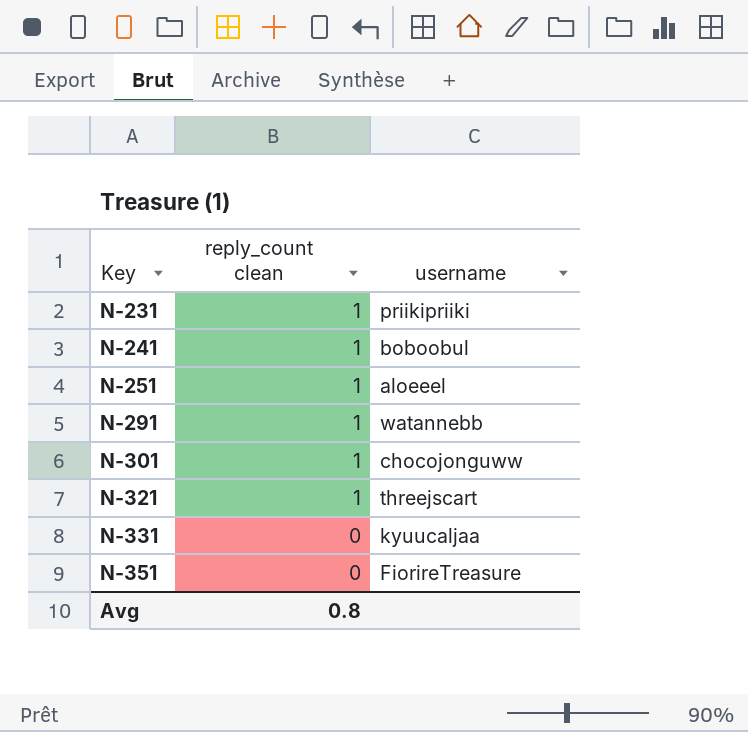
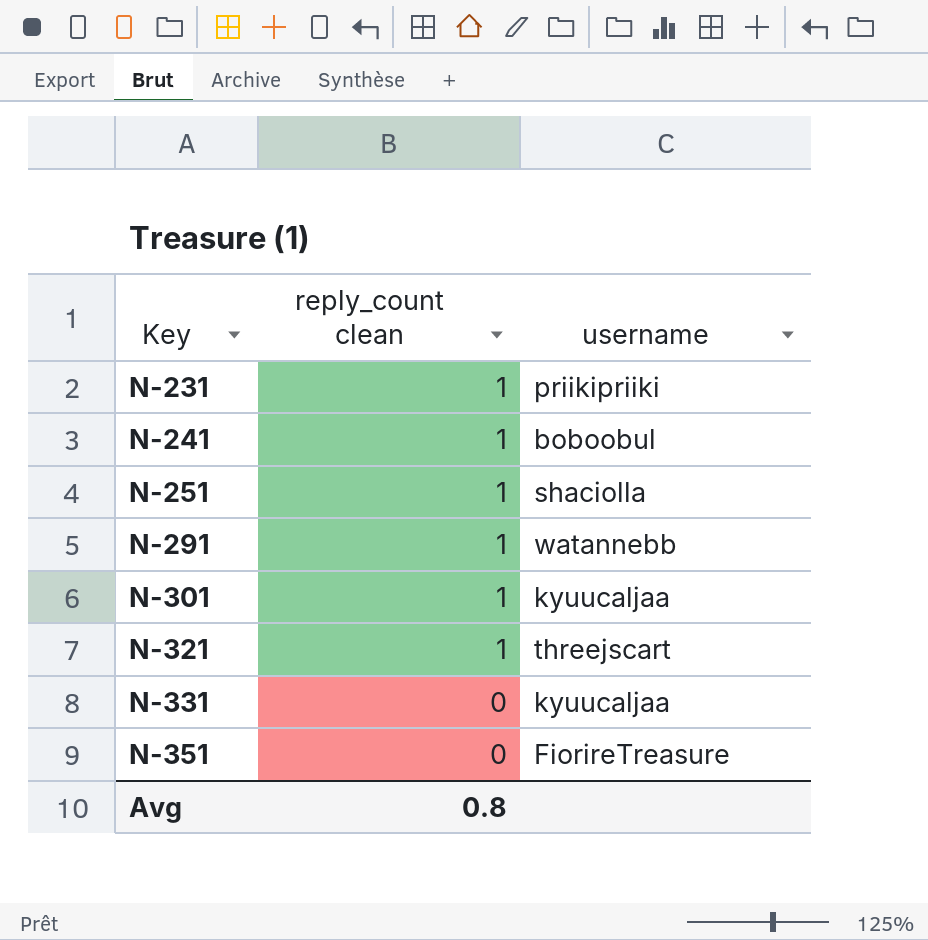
N-251 | username: aloeeel -> shaciolla
N-301 | username: chocojonguww -> kyuucaljaa

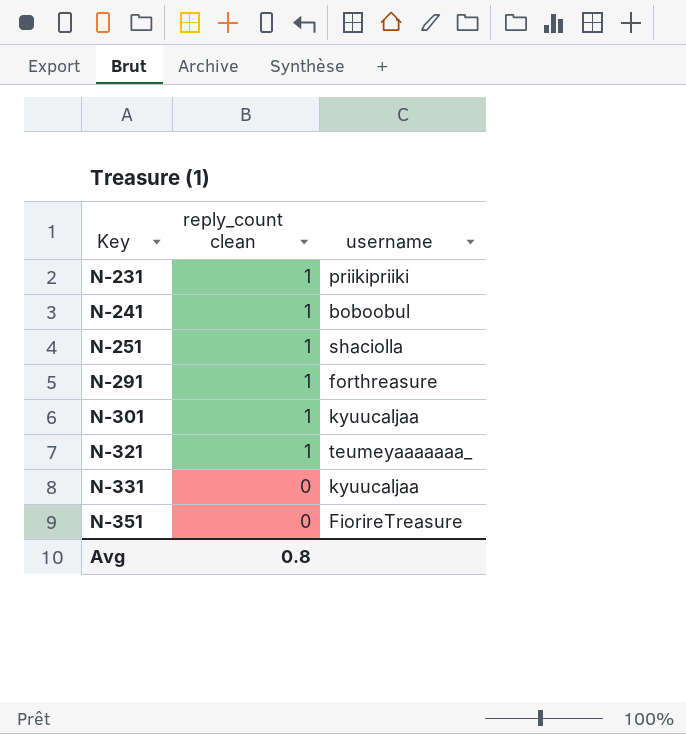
N-291 | username: watannebb -> forthreasure
N-321 | username: threejscart -> teumeyaaaaaaa_

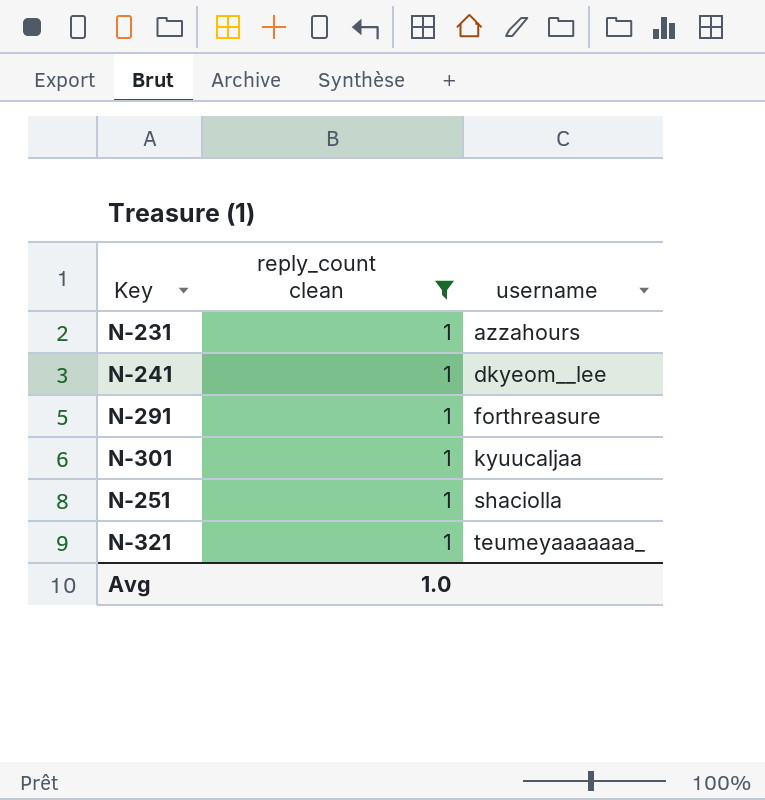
filter: none -> reply_count clean = 1
row order: Key ascending -> username ascending
N-231 | username: priikipriiki -> azzahours
N-241 | username: boboobul -> dkyeom__lee
Avg | reply_count clean: 0.8 -> 1.0

